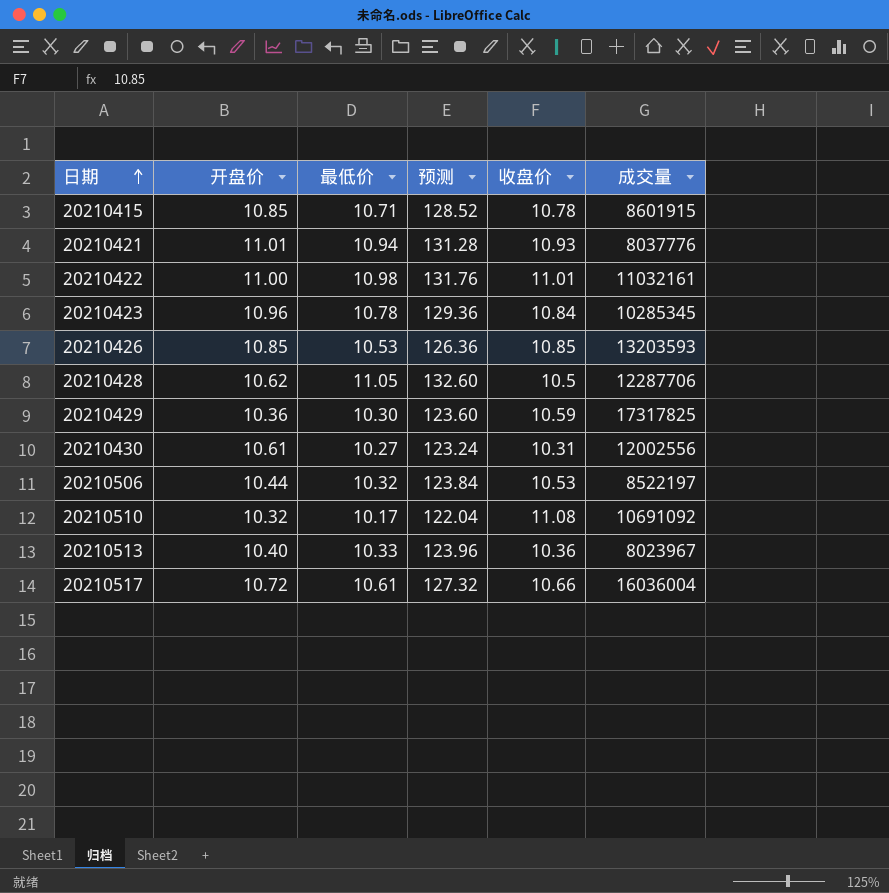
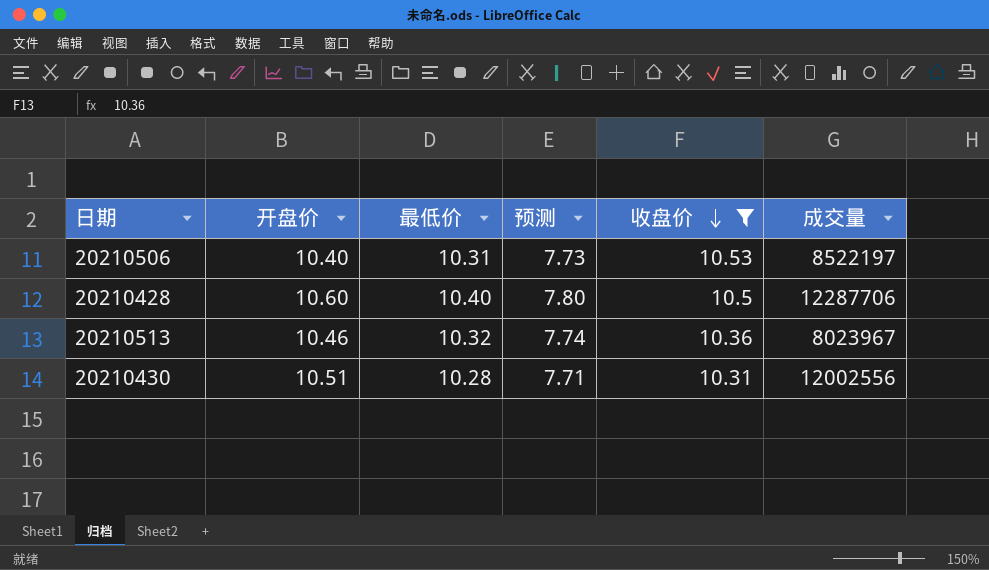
filter: none -> 收盘价 <= 10.53
row order: 日期 ascending -> 收盘价 descending
column 预测 | formula: [最低价] * 12 -> [最低价] * 0.75
20210506 | 开盘价: 10.44 -> 10.40
20210506 | 最低价: 10.32 -> 10.31
20210428 | 开盘价: 10.62 -> 10.60
20210428 | 最低价: 11.05 -> 10.40
20210513 | 开盘价: 10.40 -> 10.46
20210513 | 最低价: 10.33 -> 10.32
20210430 | 开盘价: 10.61 -> 10.51
20210430 | 最低价: 10.27 -> 10.28

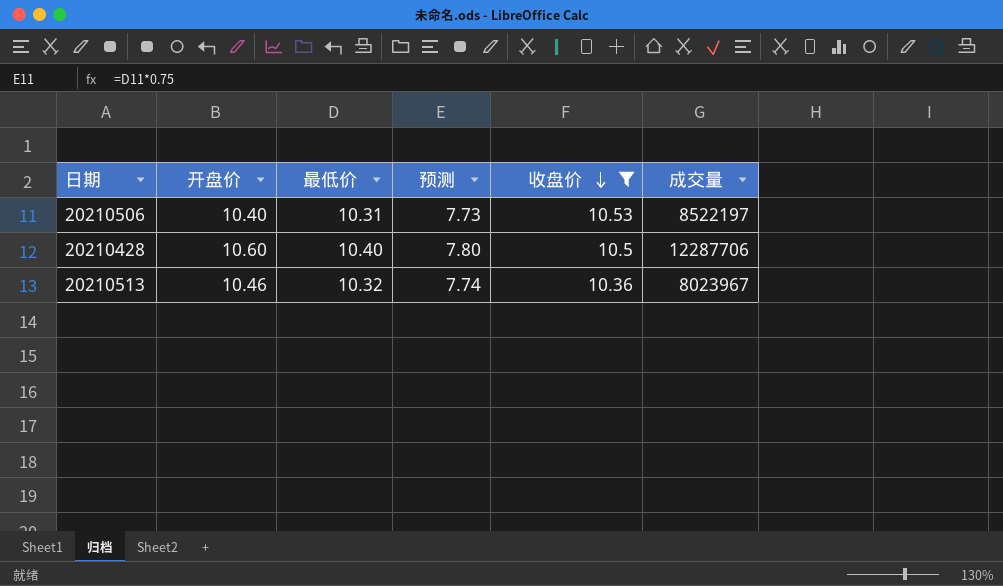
row 20210430: 10.51 | 10.28 | 7.71 | 10.31 | 12002556 -> none

